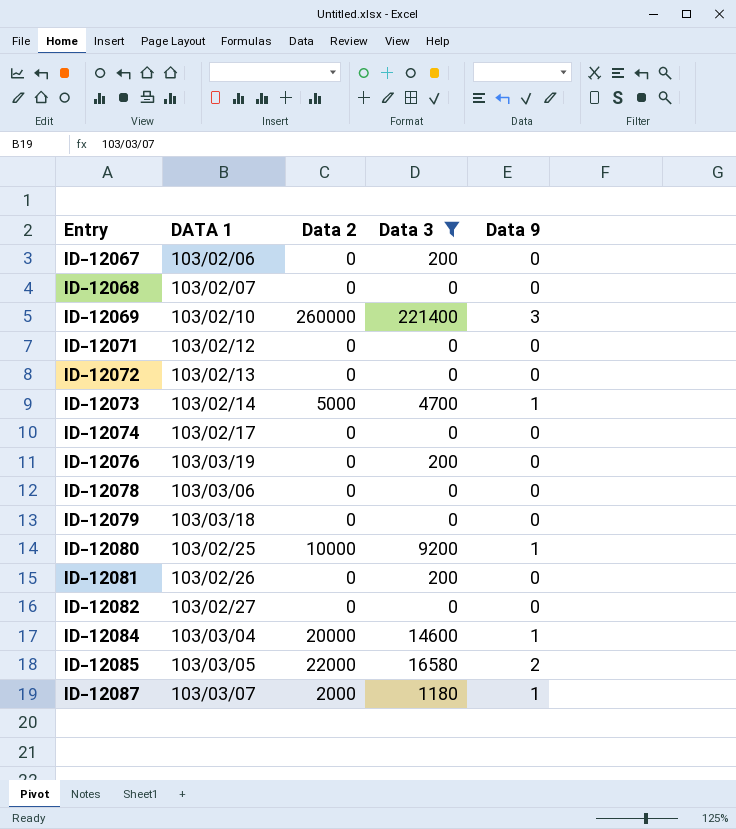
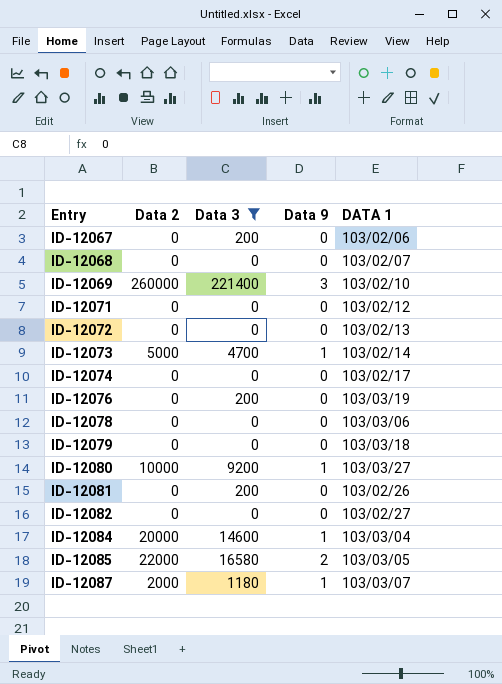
column DATA 1 | position: 2 -> 5
ID-12080 | DATA 1: 103/02/25 -> 103/03/27

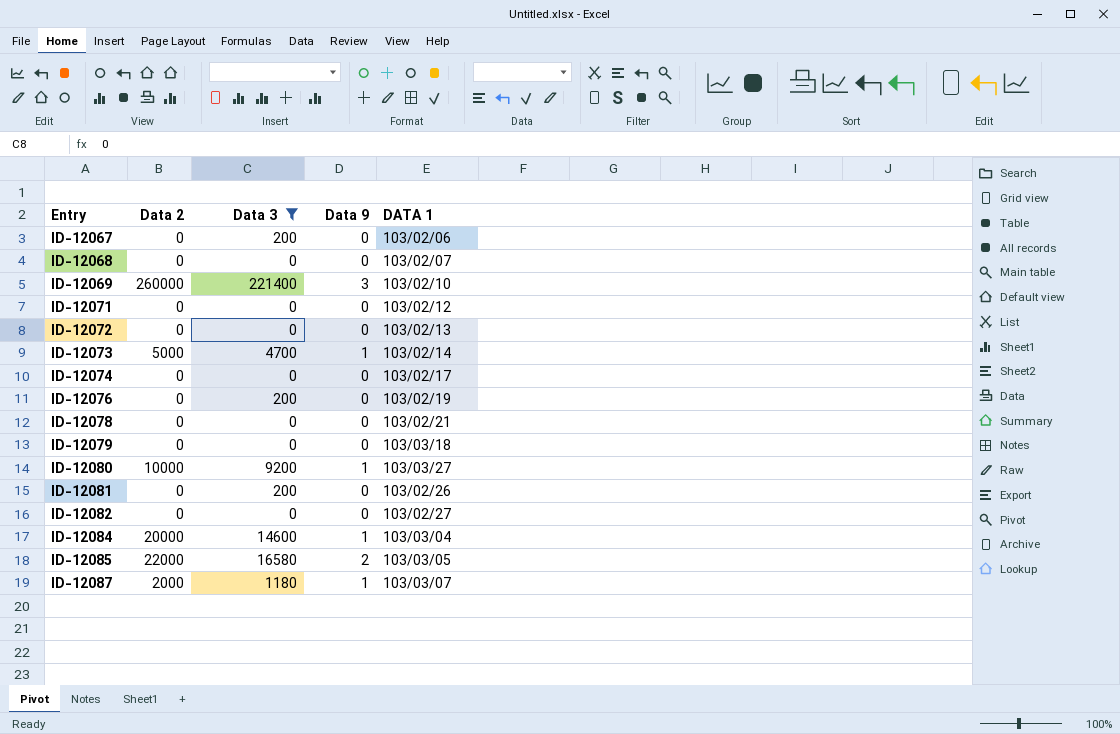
ID-12076 | DATA 1: 103/03/19 -> 103/02/19
ID-12078 | DATA 1: 103/03/06 -> 103/02/21

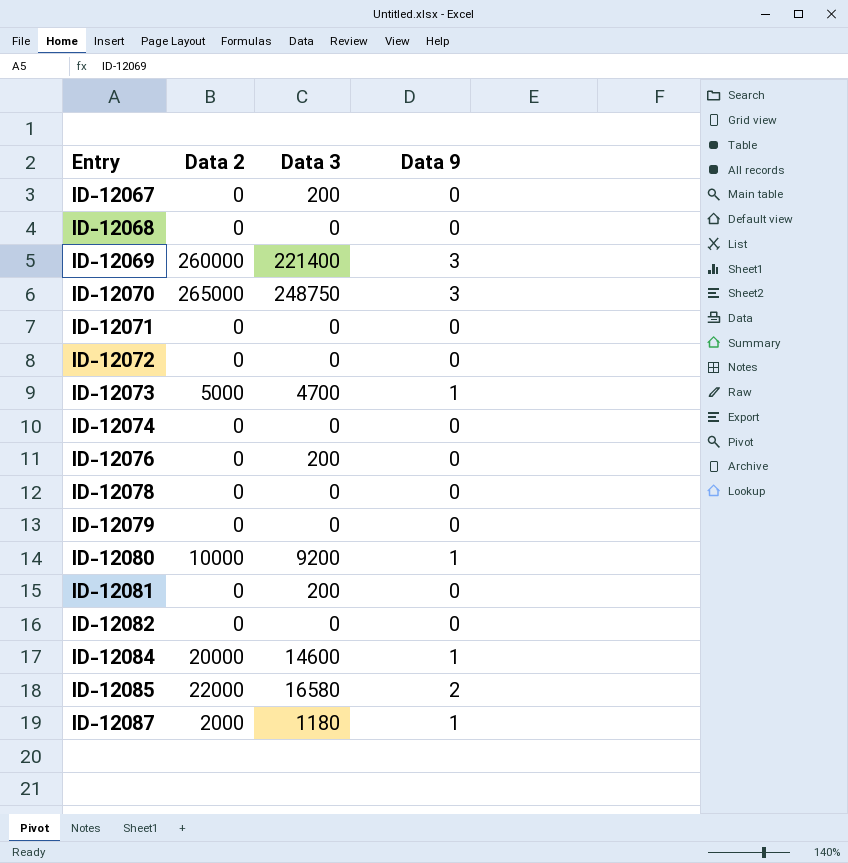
filter: Data 3 != 248750 -> none
column DATA 1 | position: 5 -> none

